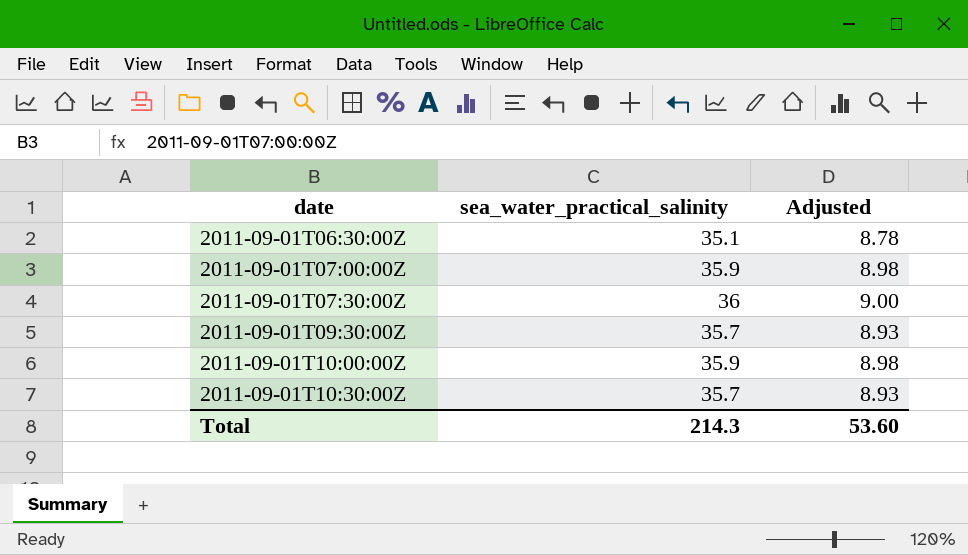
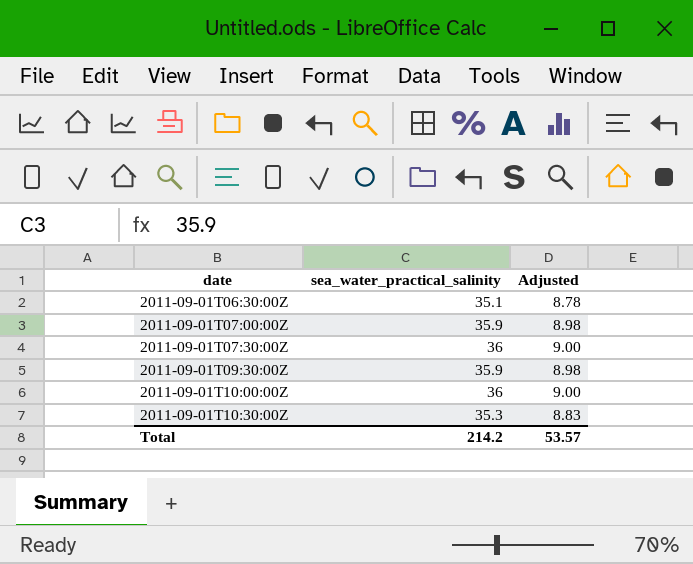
2011-09-01T09:30:00Z | sea_water_practical_salinity: 35.7 -> 35.9
2011-09-01T09:30:00Z | Adjusted: 8.93 -> 8.98
2011-09-01T10:00:00Z | sea_water_practical_salinity: 35.9 -> 36
2011-09-01T10:00:00Z | Adjusted: 8.98 -> 9.00
2011-09-01T10:30:00Z | sea_water_practical_salinity: 35.7 -> 35.3
2011-09-01T10:30:00Z | Adjusted: 8.93 -> 8.83
Total | sea_water_practical_salinity: 214.3 -> 214.2
Total | Adjusted: 53.60 -> 53.57

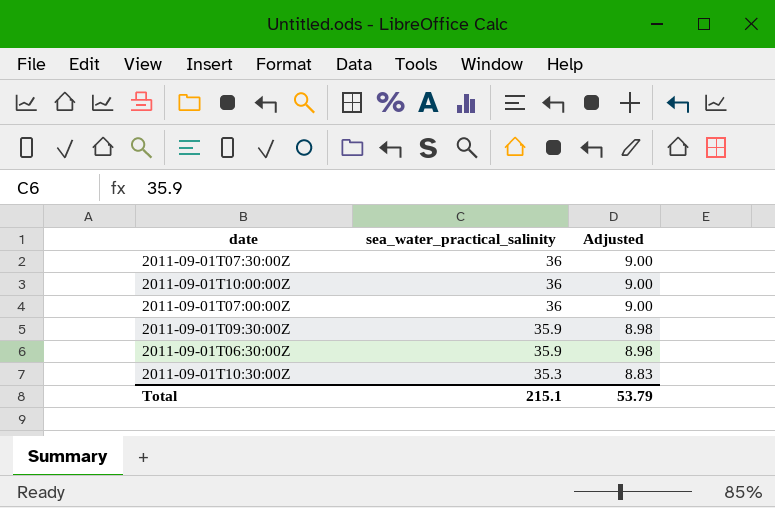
row order: date ascending -> sea_water_practical_salinity descending
2011-09-01T07:00:00Z | sea_water_practical_salinity: 35.9 -> 36
2011-09-01T07:00:00Z | Adjusted: 8.98 -> 9.00
2011-09-01T06:30:00Z | sea_water_practical_salinity: 35.1 -> 35.9
2011-09-01T06:30:00Z | Adjusted: 8.78 -> 8.98
Total | sea_water_practical_salinity: 214.2 -> 215.1
Total | Adjusted: 53.57 -> 53.79

